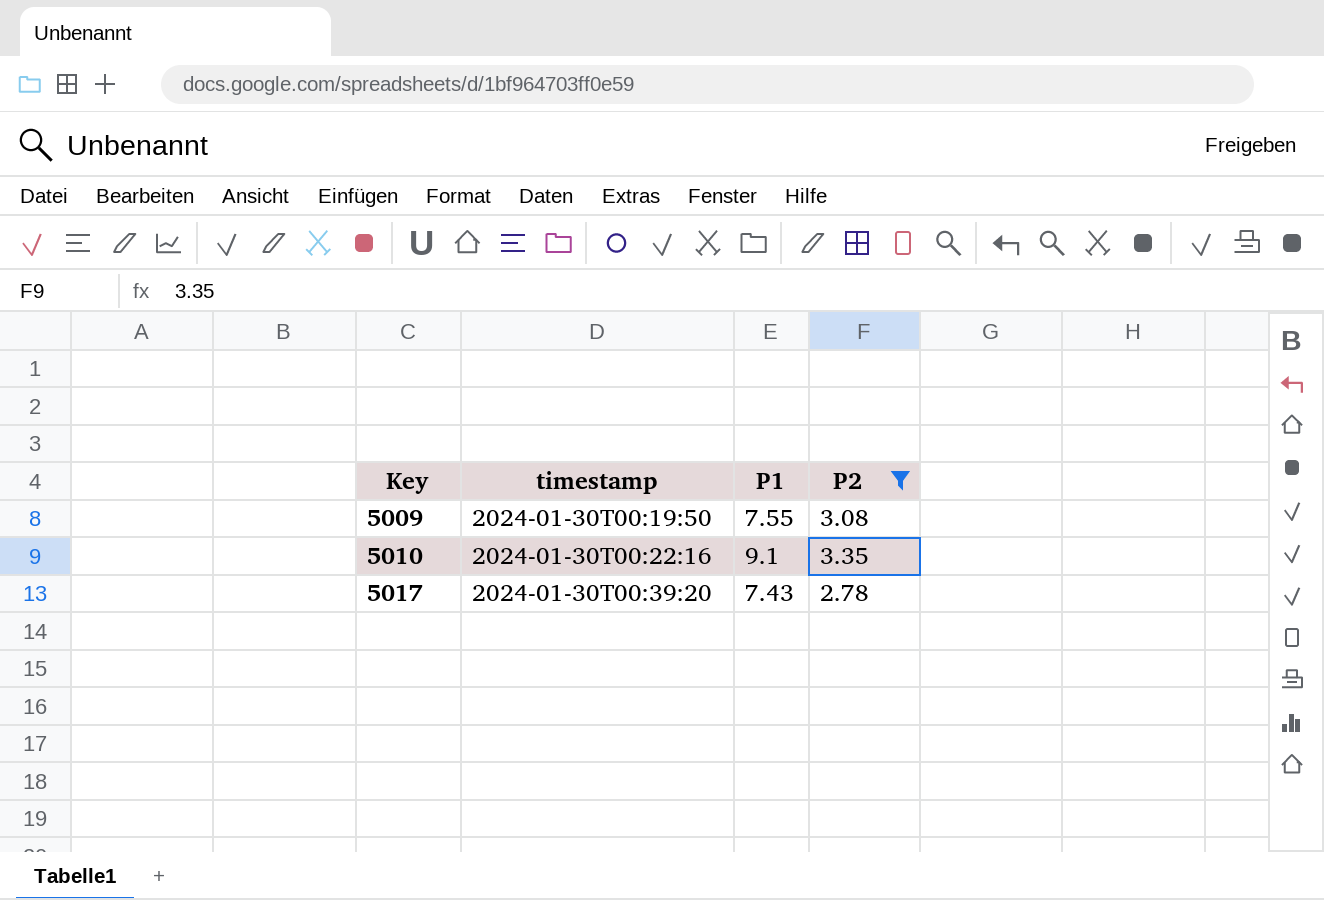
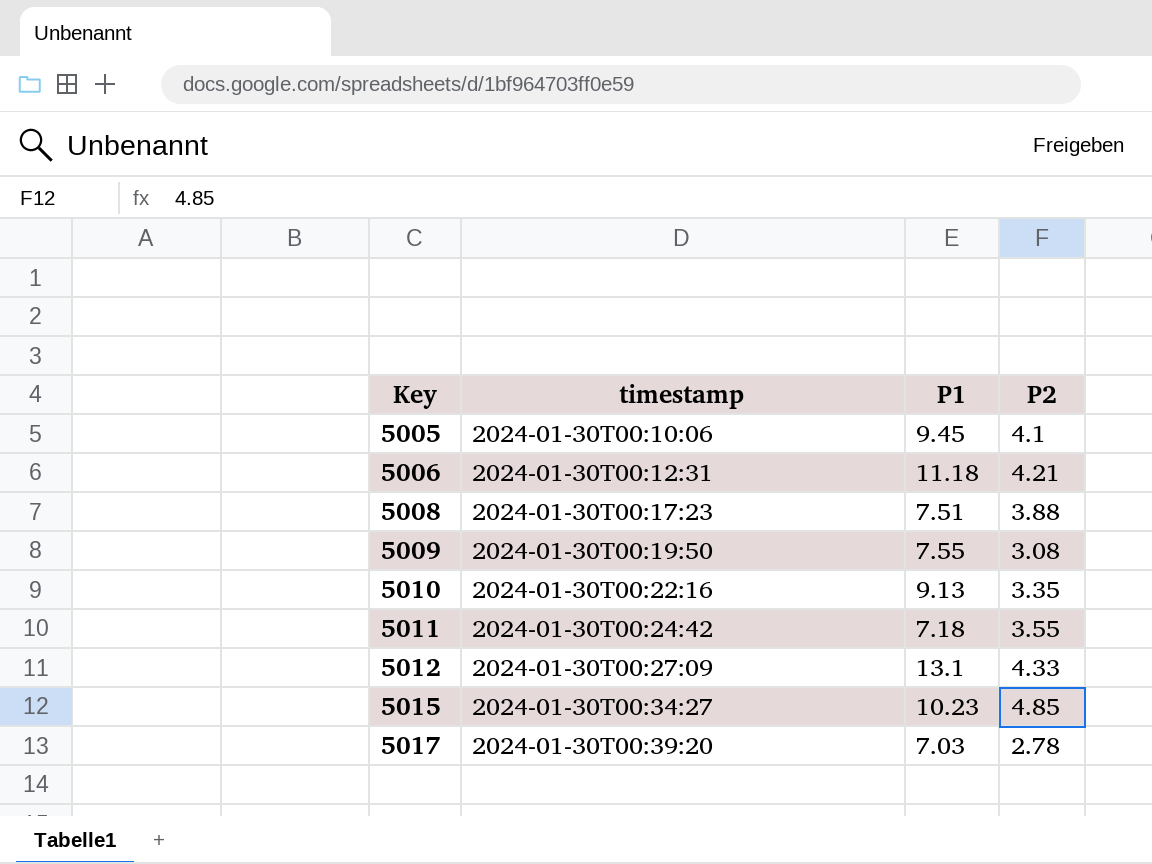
filter: P2 <= 3.35 -> none
5010 | P1: 9.1 -> 9.13
5017 | P1: 7.43 -> 7.03

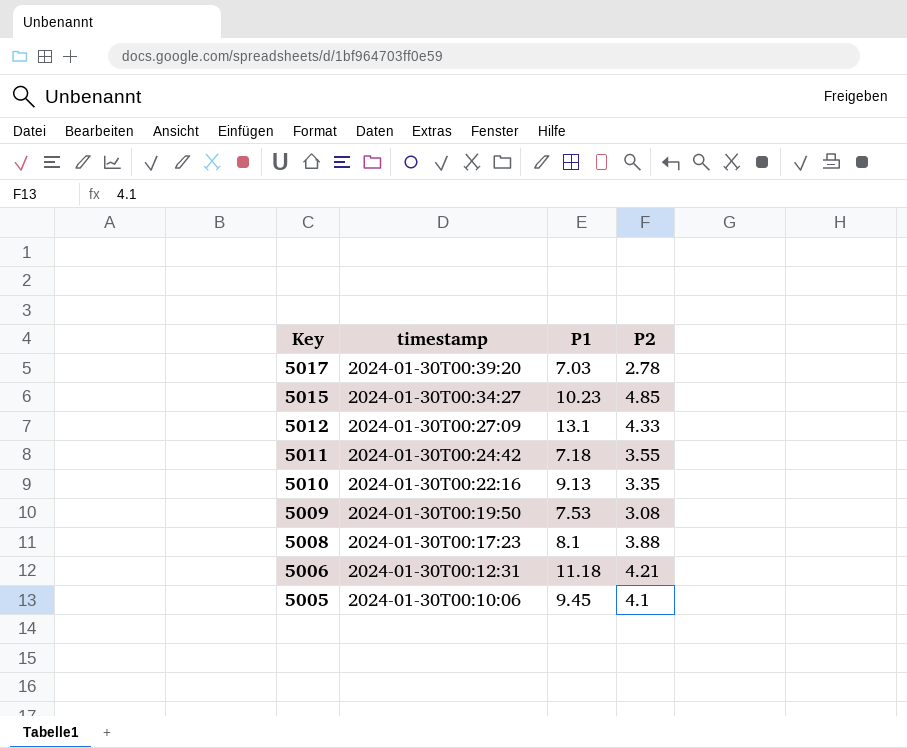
row order: Key ascending -> Key descending
5009 | P1: 7.55 -> 7.53
5008 | P1: 7.51 -> 8.1

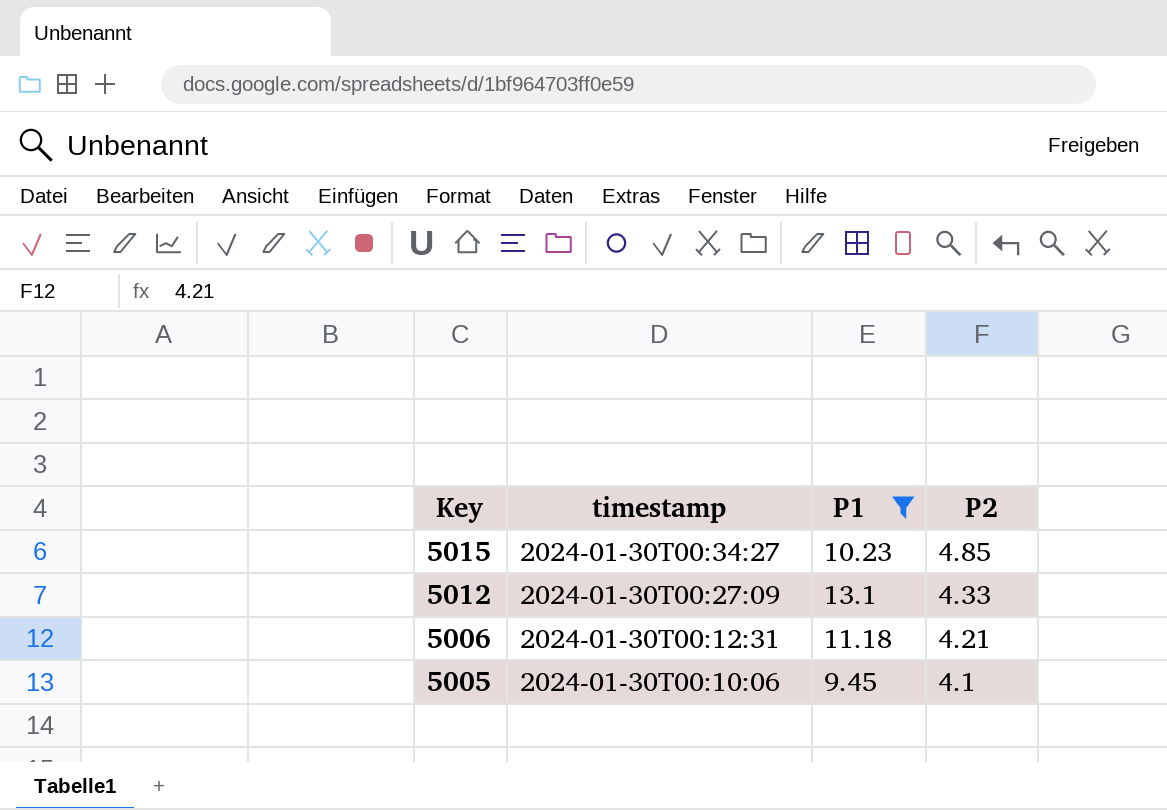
filter: none -> P1 >= 9.45

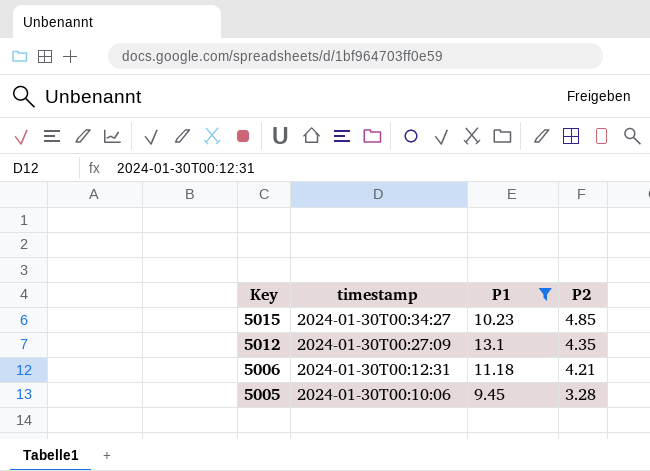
5012 | P2: 4.33 -> 4.35
5005 | P2: 4.1 -> 3.28

